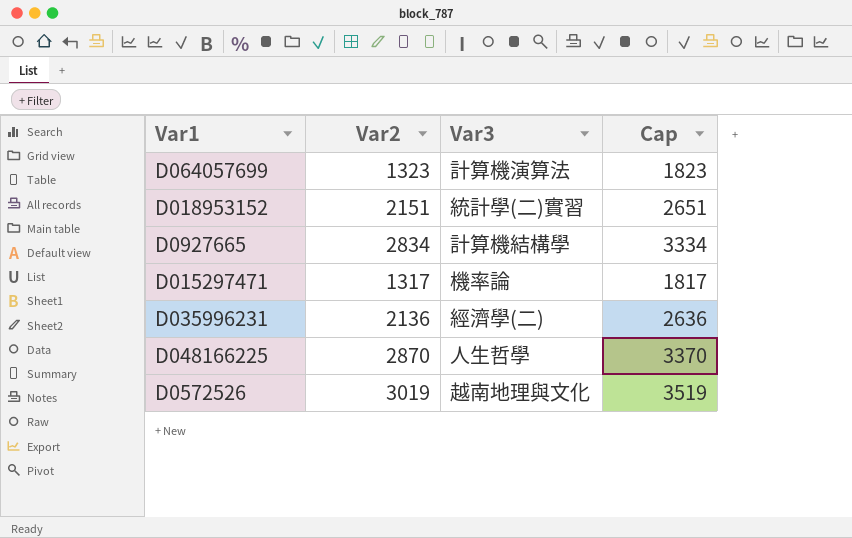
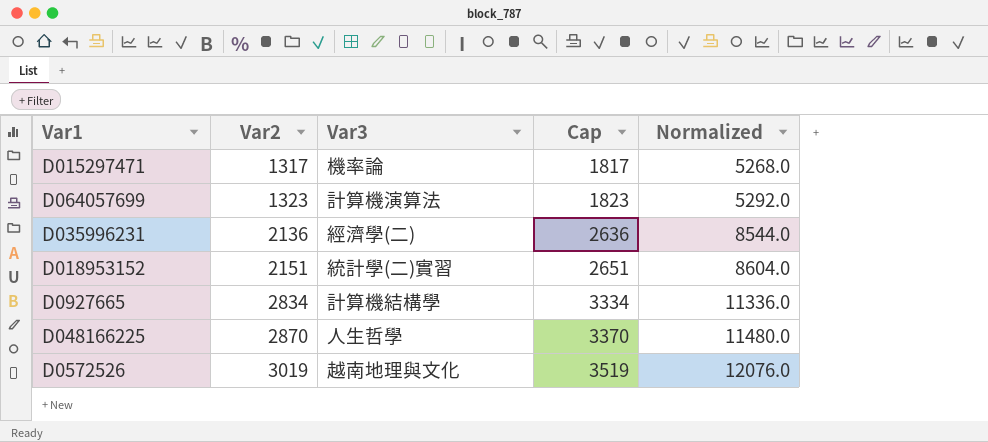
row order: none -> Var2 ascending
column Normalized | formula: none -> [Var2] * 4

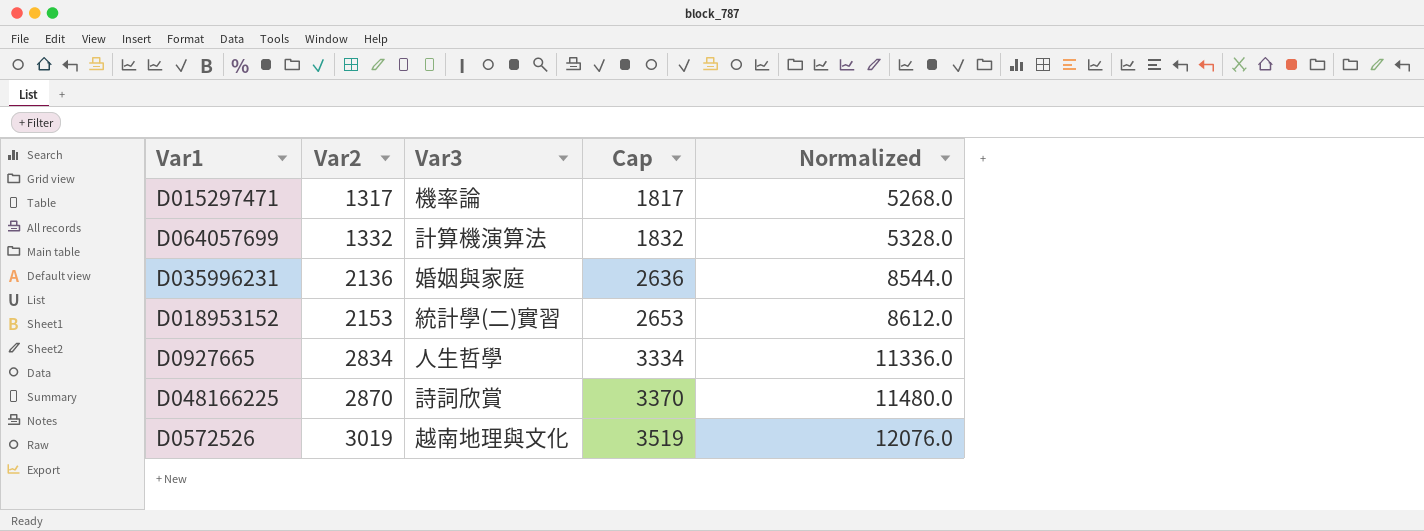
D064057699 | Var2: 1323 -> 1332
D064057699 | Cap: 1823 -> 1832
D064057699 | Normalized: 5292.0 -> 5328.0
D035996231 | Var3: 經濟學(二) -> 婚姻與家庭
D018953152 | Var2: 2151 -> 2153
D018953152 | Cap: 2651 -> 2653
D018953152 | Normalized: 8604.0 -> 8612.0
D0927665 | Var3: 計算機結構學 -> 人生哲學
D048166225 | Var3: 人生哲學 -> 詩詞欣賞

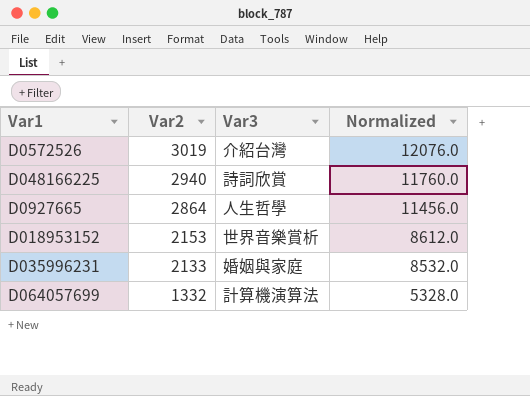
row order: Var2 ascending -> Var2 descending
column Cap | formula: [Var2] + 500 -> none
row D015297471: 1317 | 機率論 | 1817 | 5268.0 -> none
D0572526 | Var3: 越南地理與文化 -> 介紹台灣
D048166225 | Var2: 2870 -> 2940
D048166225 | Normalized: 11480.0 -> 11760.0
D0927665 | Var2: 2834 -> 2864
D0927665 | Normalized: 11336.0 -> 11456.0
D018953152 | Var3: 統計學(二)實習 -> 世界音樂賞析
D035996231 | Var2: 2136 -> 2133
D035996231 | Normalized: 8544.0 -> 8532.0

